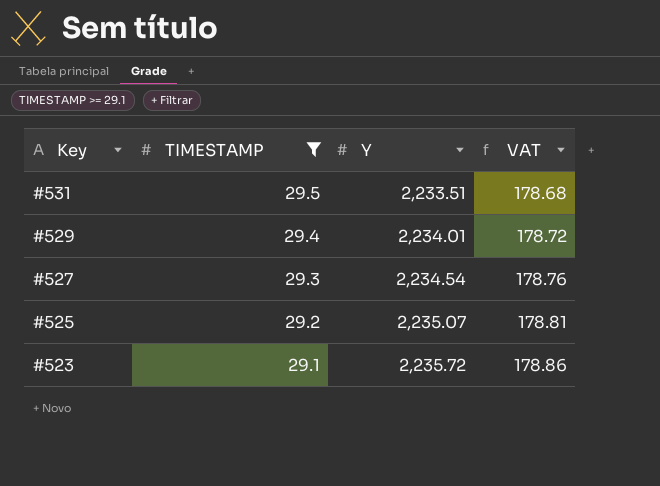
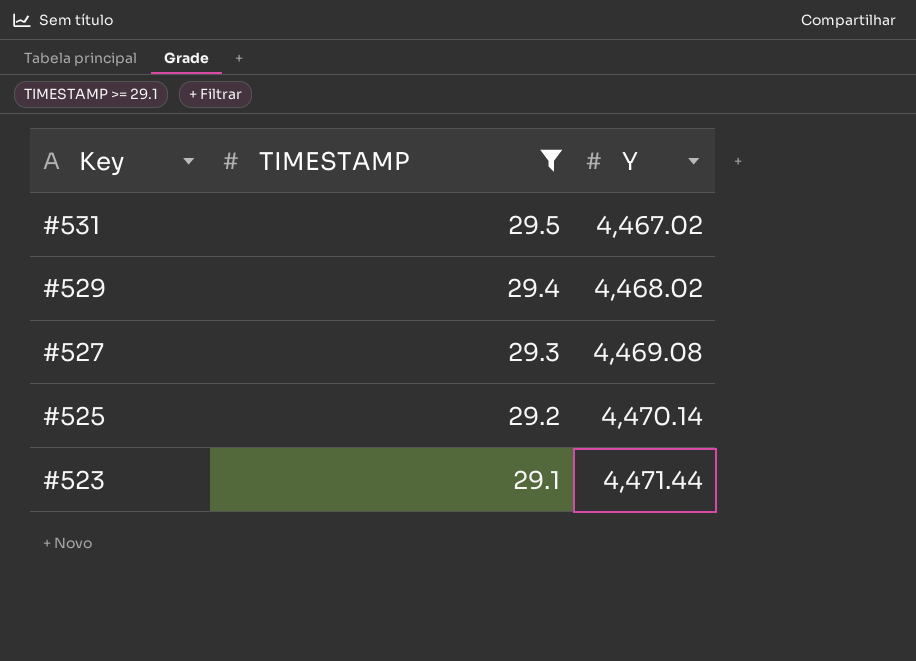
column VAT | formula: [Y] * 0.08 -> none
#531 | Y: 2,233.51 -> 4,467.02
#529 | Y: 2,234.01 -> 4,468.02
#527 | Y: 2,234.54 -> 4,469.08
#525 | Y: 2,235.07 -> 4,470.14
#523 | Y: 2,235.72 -> 4,471.44

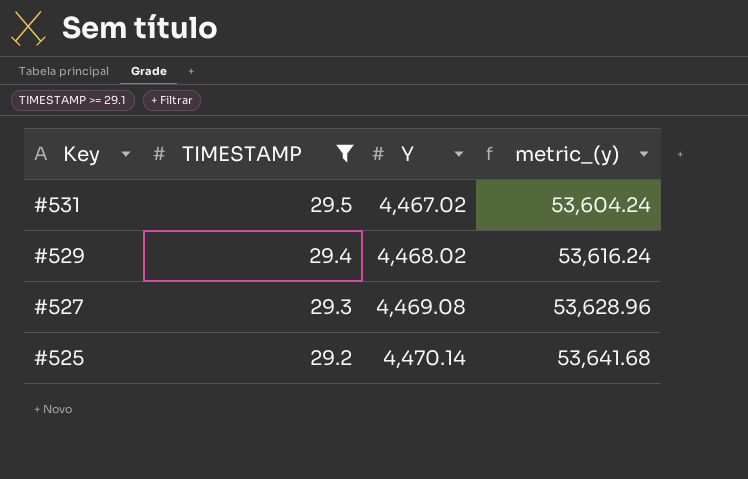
column metric_(y) | formula: none -> [Y] * 12
row #523: 29.1 | 4,471.44 -> none

